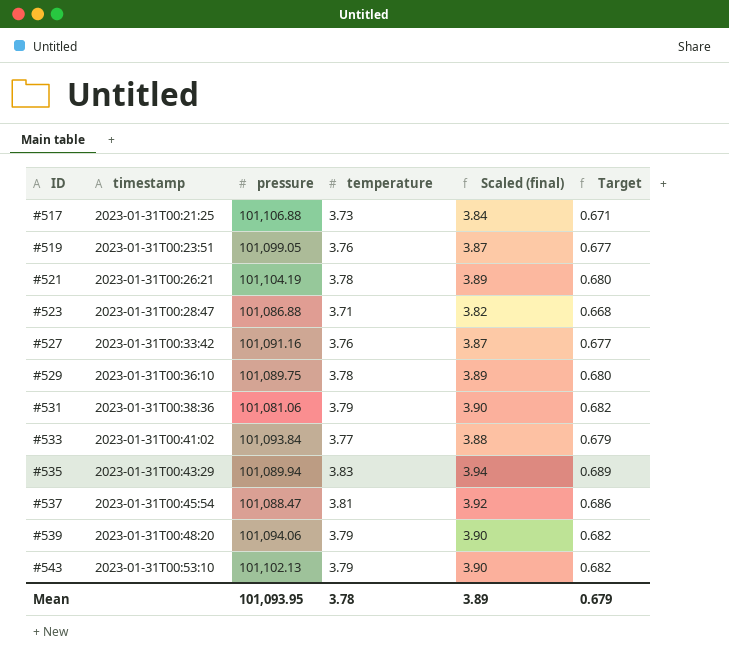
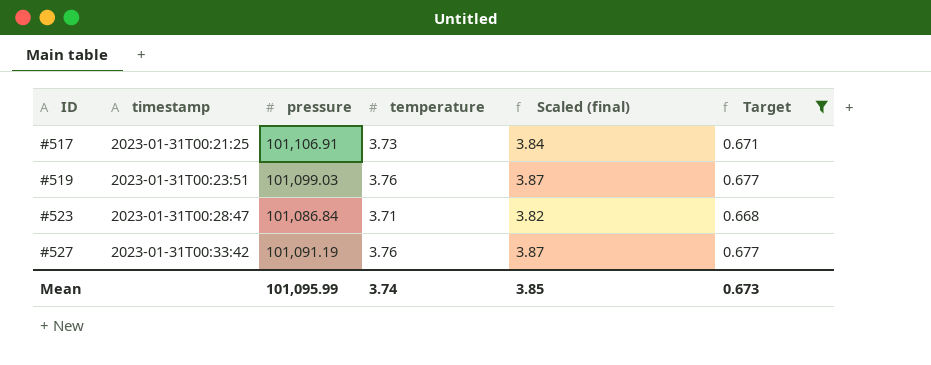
filter: none -> Target <= 0.677
#517 | pressure: 101,106.88 -> 101,106.91
#519 | pressure: 101,099.05 -> 101,099.03
#523 | pressure: 101,086.88 -> 101,086.84
#527 | pressure: 101,091.16 -> 101,091.19
Mean | pressure: 101,093.95 -> 101,095.99
Mean | temperature: 3.78 -> 3.74
Mean | Scaled (final): 3.89 -> 3.85
Mean | Target: 0.679 -> 0.673

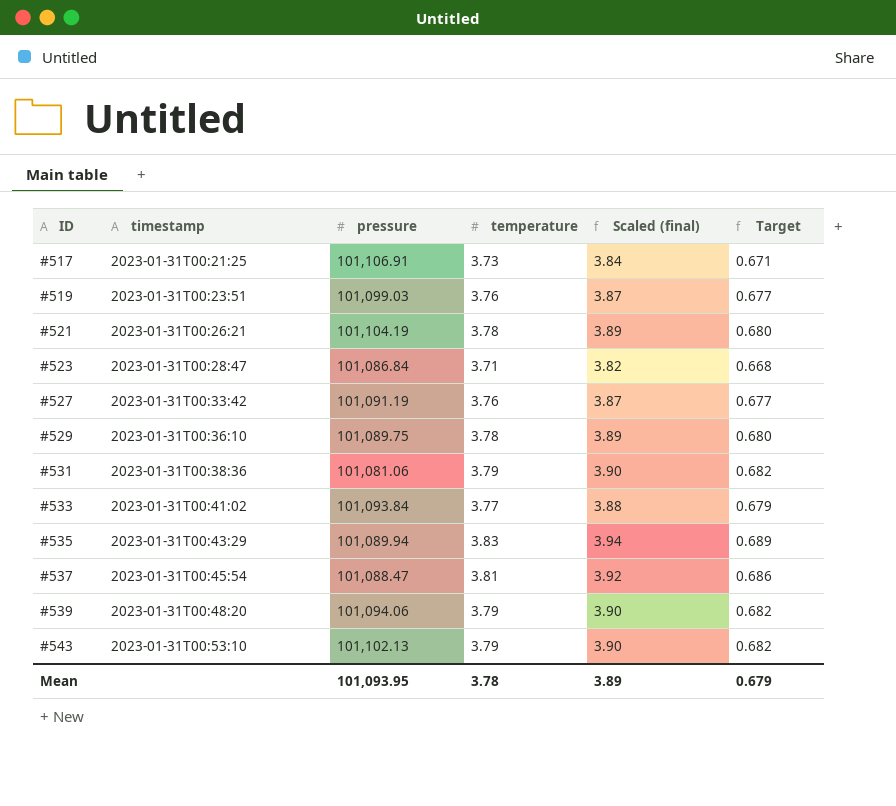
filter: Target <= 0.677 -> none
Mean | pressure: 101,095.99 -> 101,093.95
Mean | temperature: 3.74 -> 3.78
Mean | Scaled (final): 3.85 -> 3.89
Mean | Target: 0.673 -> 0.679

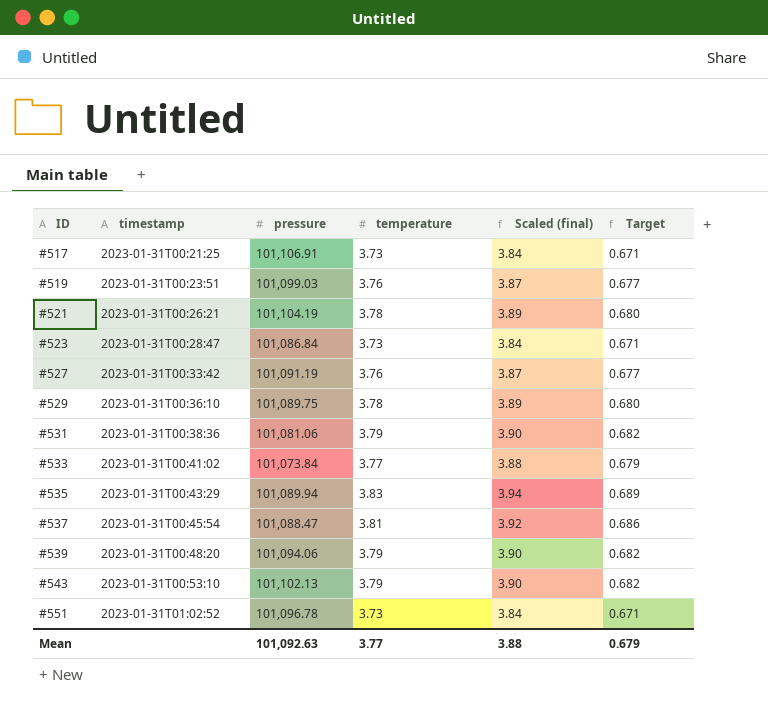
#523 | temperature: 3.71 -> 3.73
#523 | Scaled (final): 3.82 -> 3.84
#523 | Target: 0.668 -> 0.671
#533 | pressure: 101,093.84 -> 101,073.84
row #551: none -> 2023-01-31T01:02:52 | 101,096.78 | 3.73 | 3.84 | 0.671
Mean | pressure: 101,093.95 -> 101,092.63
Mean | temperature: 3.78 -> 3.77
Mean | Scaled (final): 3.89 -> 3.88

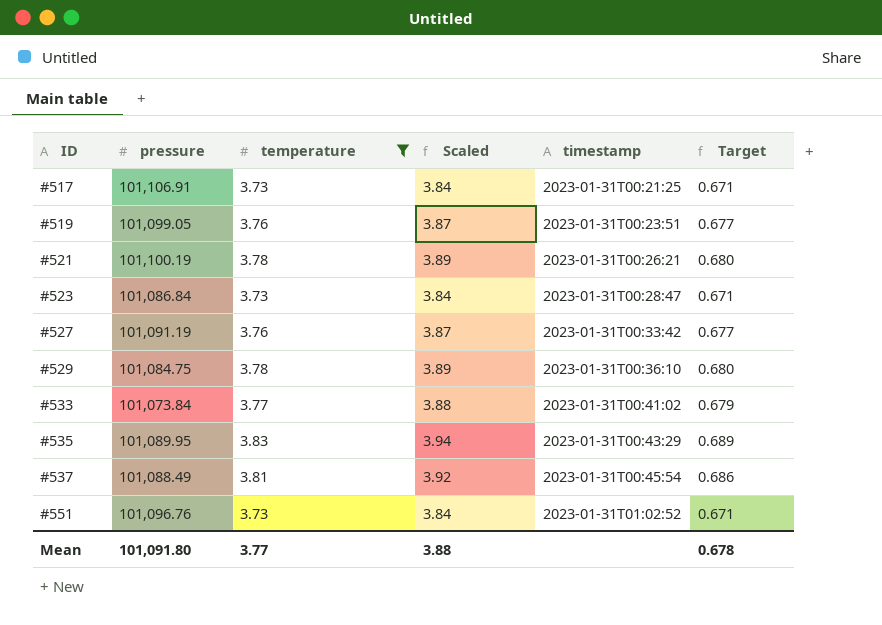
filter: none -> temperature != 3.79
column name: Scaled (final) -> Scaled
column timestamp | position: 2 -> 5
#519 | pressure: 101,099.03 -> 101,099.05
#521 | pressure: 101,104.19 -> 101,100.19
#529 | pressure: 101,089.75 -> 101,084.75
#535 | pressure: 101,089.94 -> 101,089.95
#537 | pressure: 101,088.47 -> 101,088.49
#551 | pressure: 101,096.78 -> 101,096.76
Mean | pressure: 101,092.63 -> 101,091.80
Mean | Target: 0.679 -> 0.678

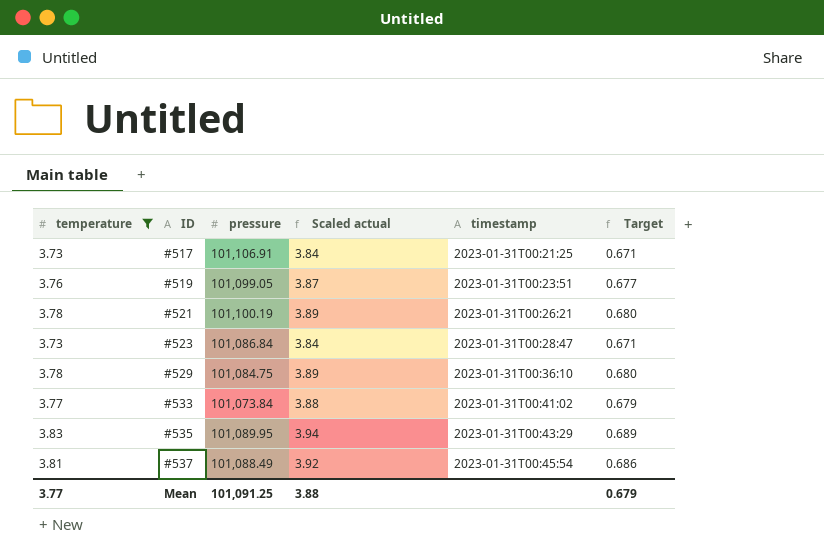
column temperature | position: 3 -> 1
column name: Scaled -> Scaled actual
row #527: 101,091.19 | 3.76 | 3.87 | 2023-01-31T00:33:42 | 0.677 -> none
row #551: 101,096.76 | 3.73 | 3.84 | 2023-01-31T01:02:52 | 0.671 -> none
Mean | pressure: 101,091.80 -> 101,091.25
Mean | Target: 0.678 -> 0.679

